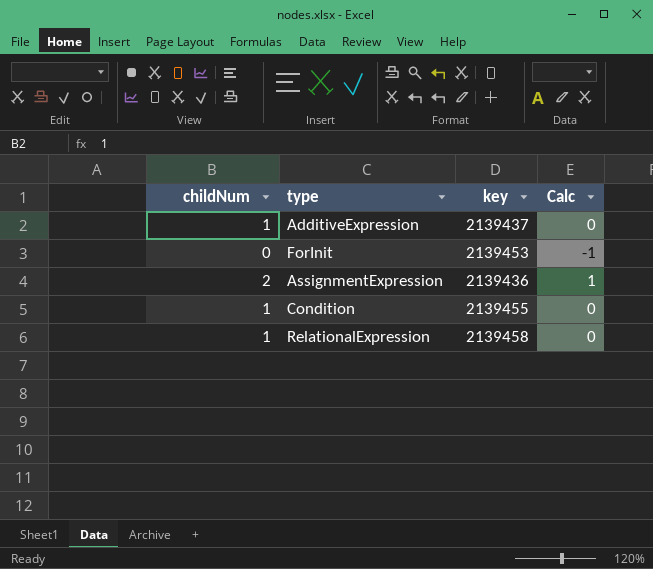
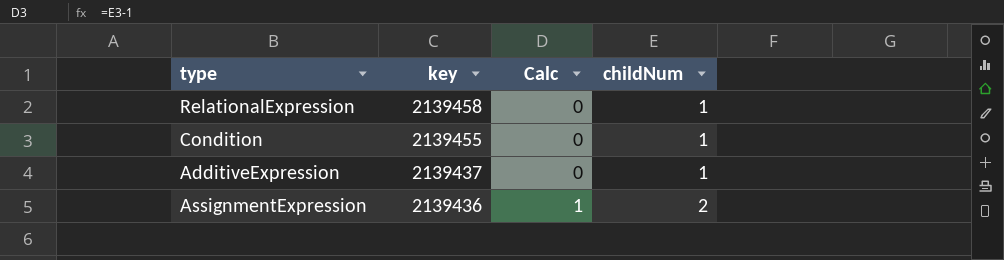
row order: none -> key descending
column childNum | position: 1 -> 4
row ForInit: 0 | 2139453 | -1 -> none

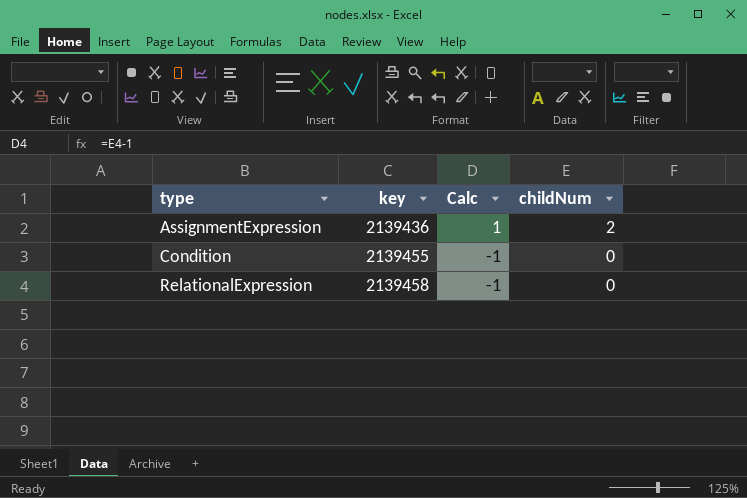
row order: key descending -> type ascending
row AdditiveExpression: 2139437 | 0 | 1 -> none
Condition | Calc: 0 -> -1
Condition | childNum: 1 -> 0
RelationalExpression | Calc: 0 -> -1
RelationalExpression | childNum: 1 -> 0

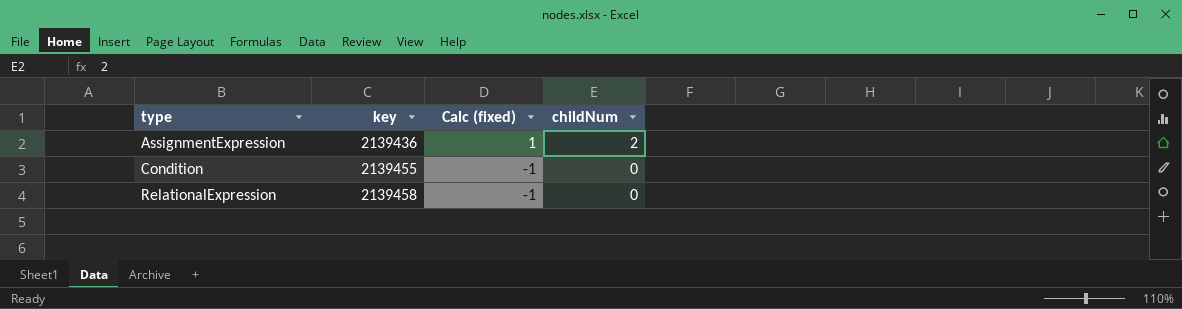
column name: Calc -> Calc (fixed)

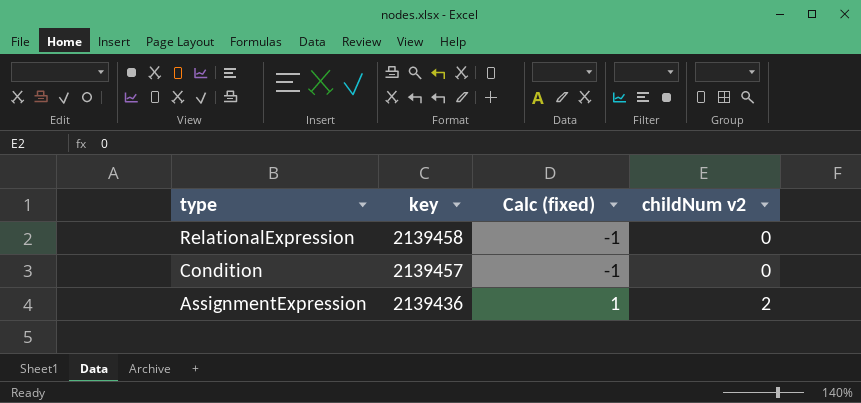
row order: type ascending -> type descending
column name: childNum -> childNum v2
Condition | key: 2139455 -> 2139457

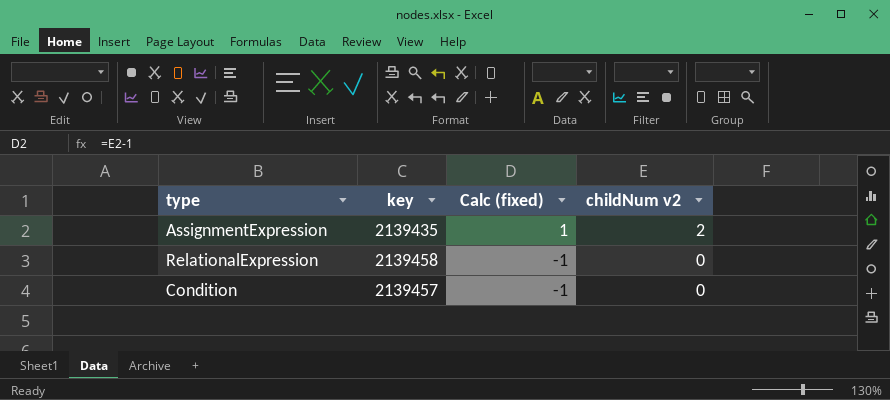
row order: type descending -> Calc (fixed) descending
AssignmentExpression | key: 2139436 -> 2139435

